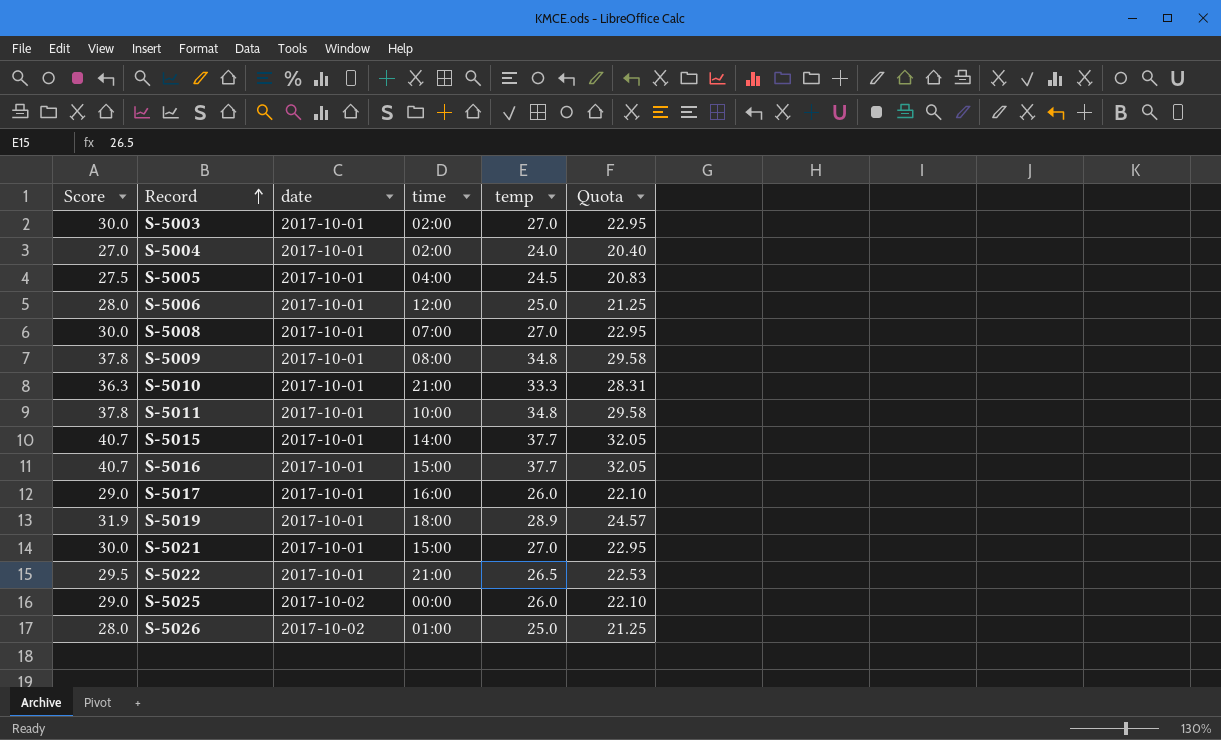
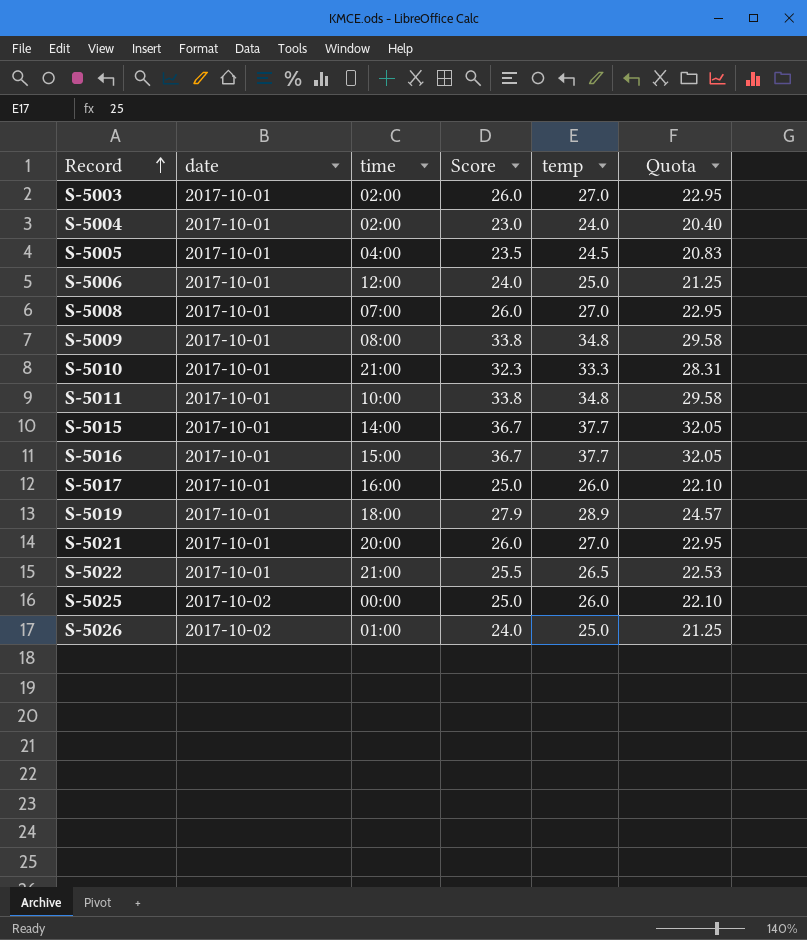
column Score | formula: [temp] + 3 -> [temp] - 1
column Score | position: 1 -> 4
S-5021 | time: 15:00 -> 20:00

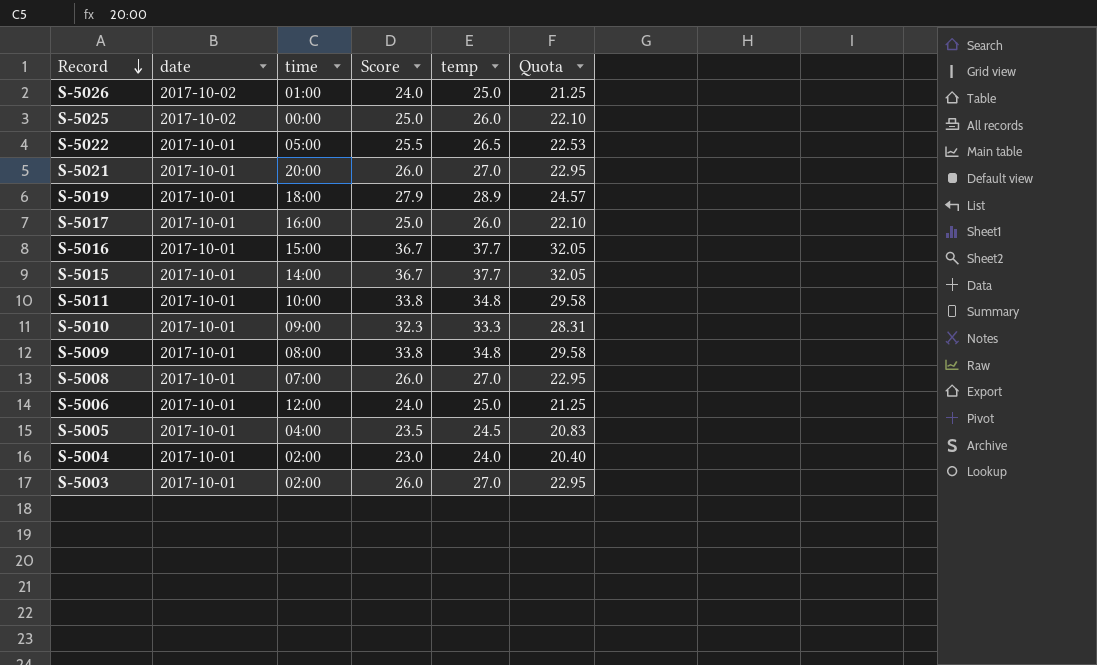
row order: Record ascending -> Record descending
S-5022 | time: 21:00 -> 05:00
S-5010 | time: 21:00 -> 09:00

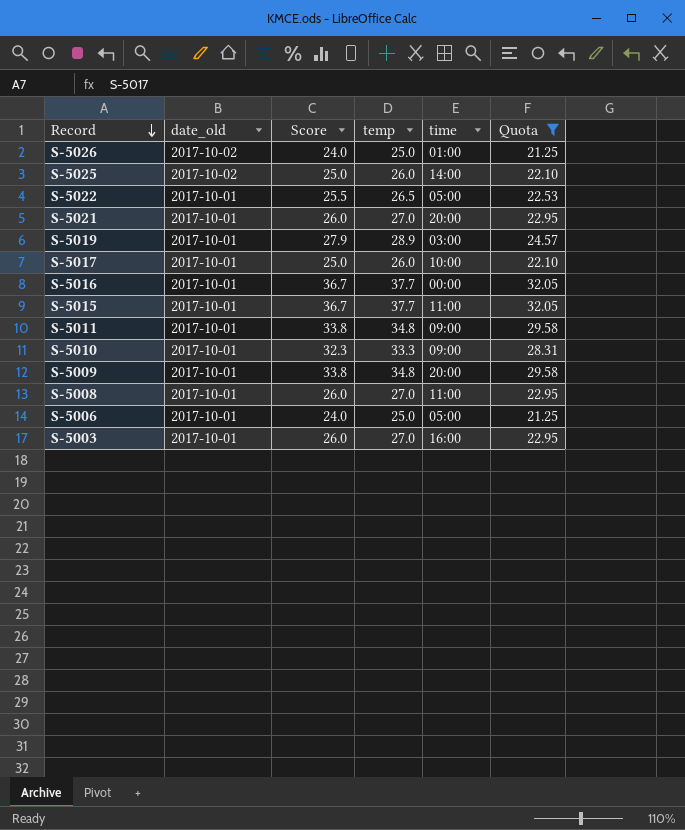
filter: none -> Quota >= 21.25
column name: date -> date_old
column time | position: 3 -> 5
S-5025 | time: 00:00 -> 14:00
S-5019 | time: 18:00 -> 03:00
S-5017 | time: 16:00 -> 10:00
S-5016 | time: 15:00 -> 00:00
S-5015 | time: 14:00 -> 11:00
S-5011 | time: 10:00 -> 09:00
S-5009 | time: 08:00 -> 20:00
S-5008 | time: 07:00 -> 11:00
S-5006 | time: 12:00 -> 05:00
S-5003 | time: 02:00 -> 16:00

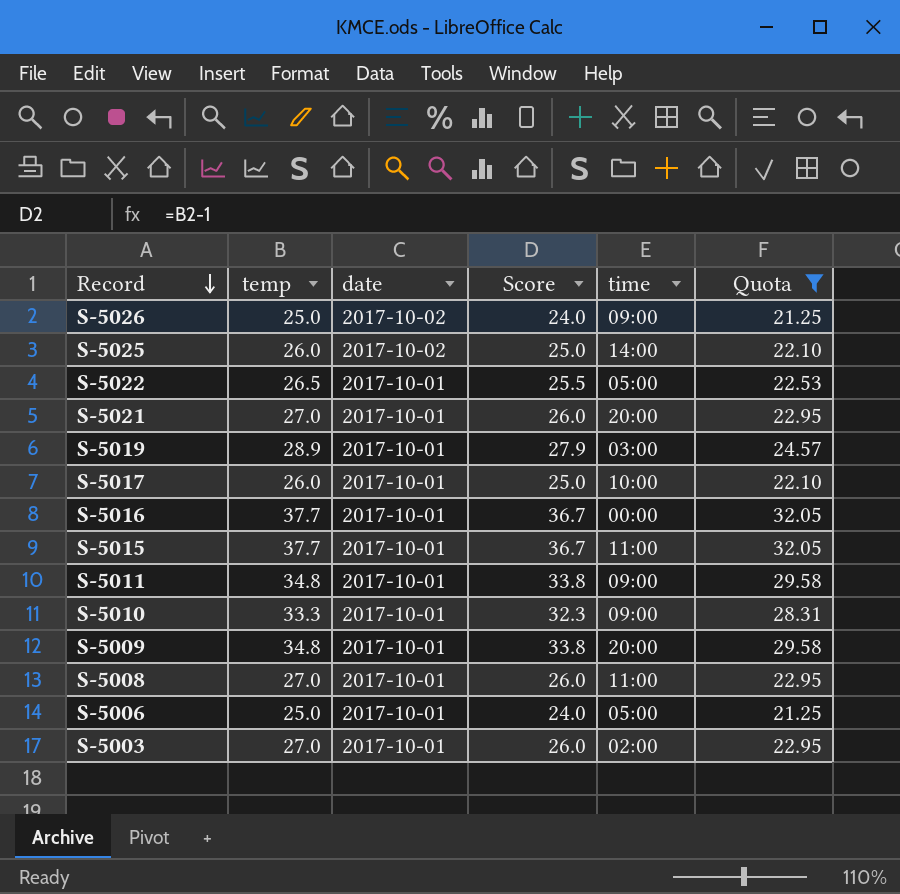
column temp | position: 4 -> 2
column name: date_old -> date
S-5026 | time: 01:00 -> 09:00
S-5003 | time: 16:00 -> 02:00

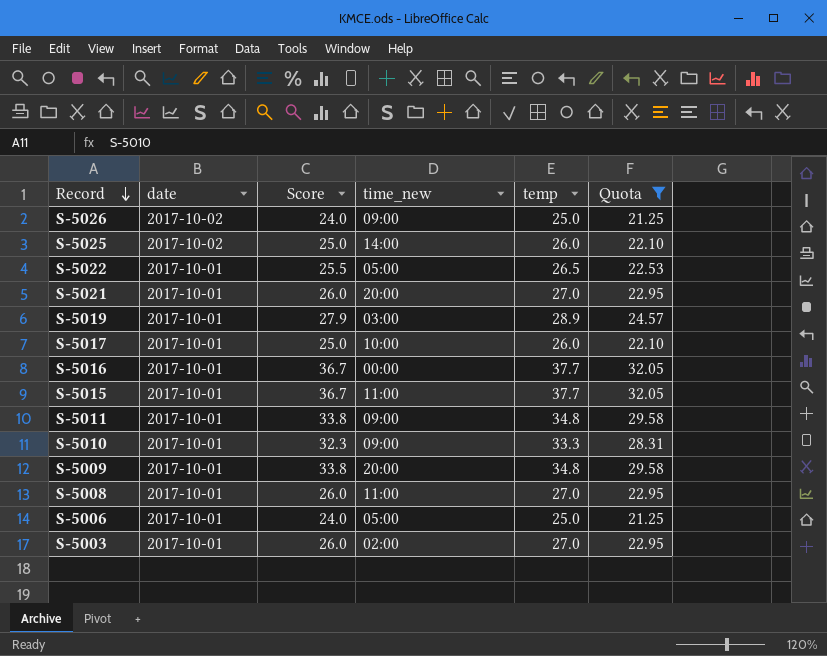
column name: time -> time_new
column temp | position: 2 -> 5

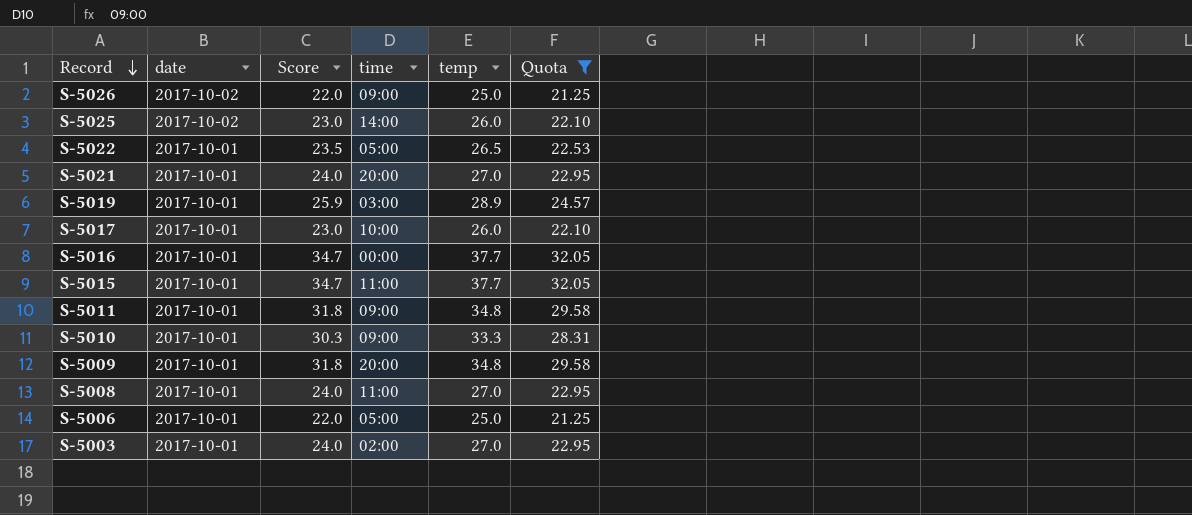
column Score | formula: [temp] - 1 -> [temp] - 3
column name: time_new -> time

